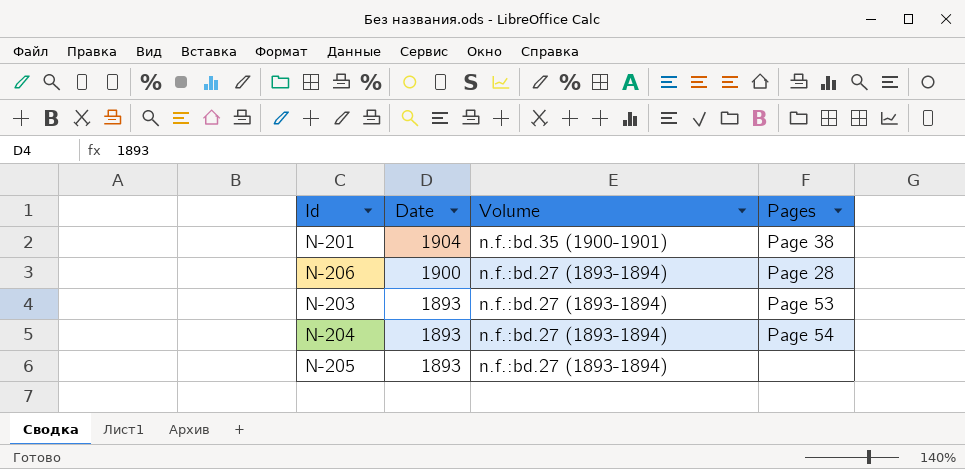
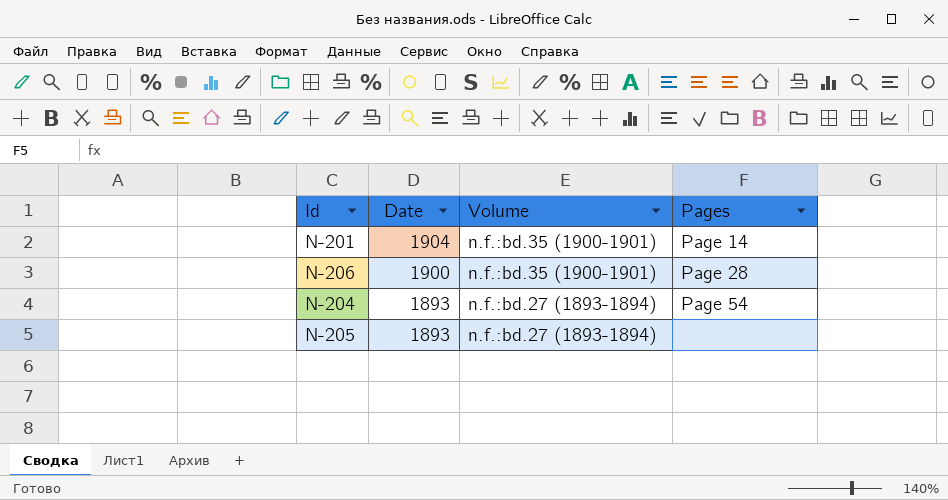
row N-203: 1893 | n.f.:bd.27 (1893-1894) | Page 53 -> none
N-201 | Pages: Page 38 -> Page 14
N-206 | Volume: n.f.:bd.27 (1893-1894) -> n.f.:bd.35 (1900-1901)

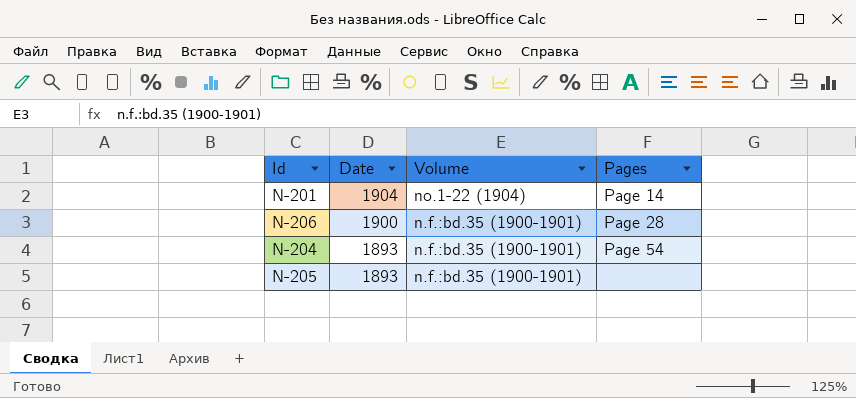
N-201 | Volume: n.f.:bd.35 (1900-1901) -> no.1-22 (1904)
N-204 | Volume: n.f.:bd.27 (1893-1894) -> n.f.:bd.35 (1900-1901)
N-205 | Volume: n.f.:bd.27 (1893-1894) -> n.f.:bd.35 (1900-1901)

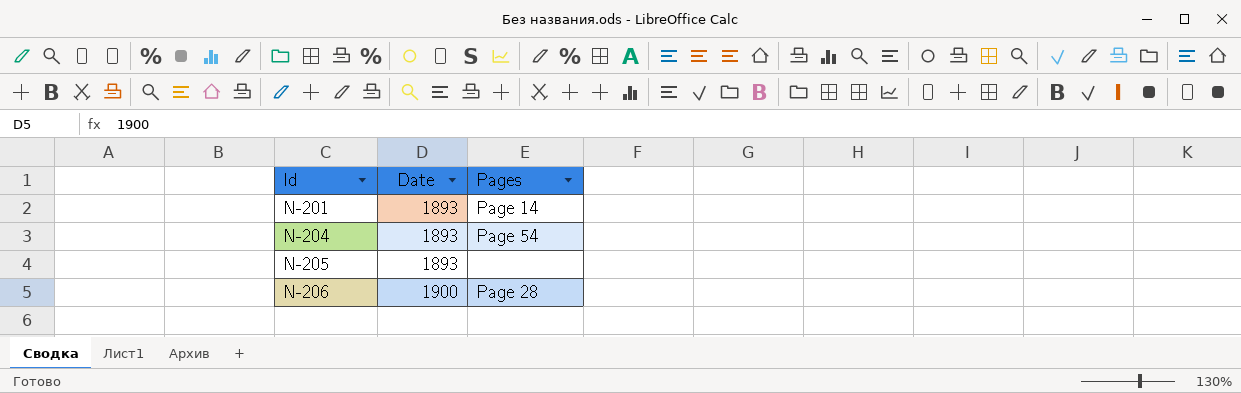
row order: Date descending -> Id ascending
column Volume | position: 3 -> none
N-201 | Date: 1904 -> 1893

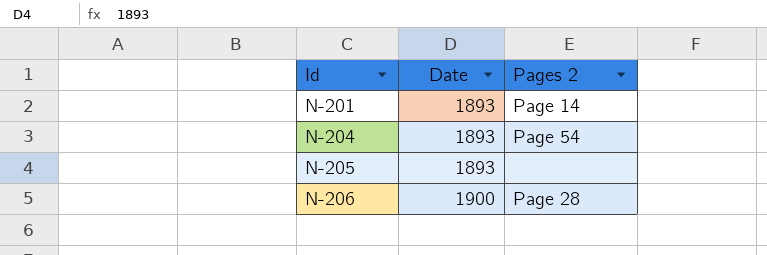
column name: Pages -> Pages 2

